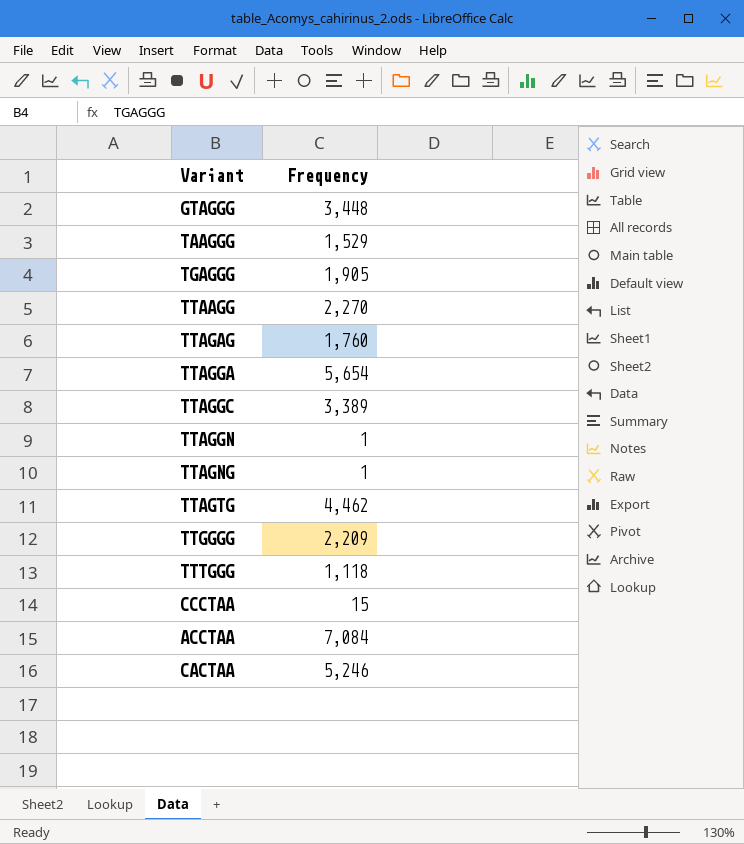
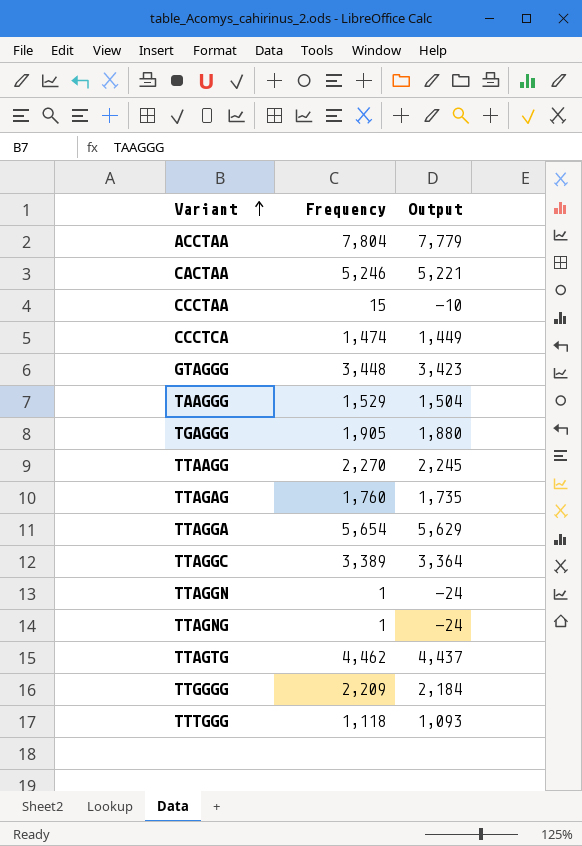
row order: none -> Variant ascending
column Output | formula: none -> [Frequency] - 25
ACCTAA | Frequency: 7,084 -> 7,804
row CCCTCA: none -> 1,474 | 1,449

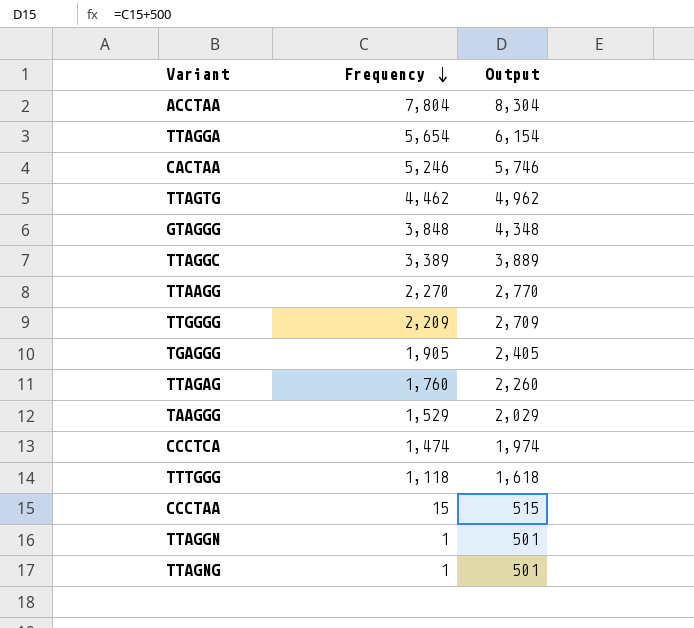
row order: Variant ascending -> Frequency descending
column Output | formula: [Frequency] - 25 -> [Frequency] + 500
GTAGGG | Frequency: 3,448 -> 3,848

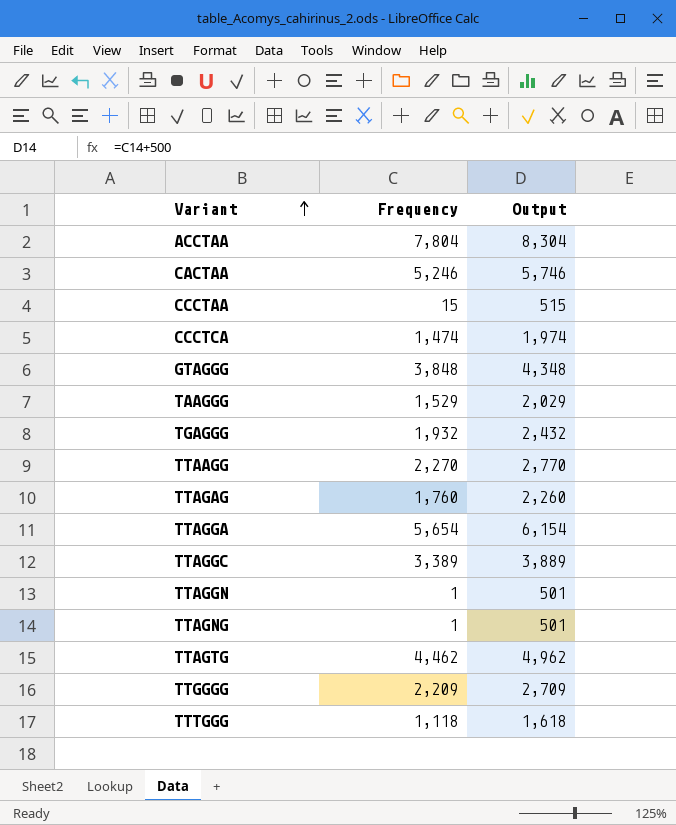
row order: Frequency descending -> Variant ascending
TGAGGG | Frequency: 1,905 -> 1,932
TGAGGG | Output: 2,405 -> 2,432

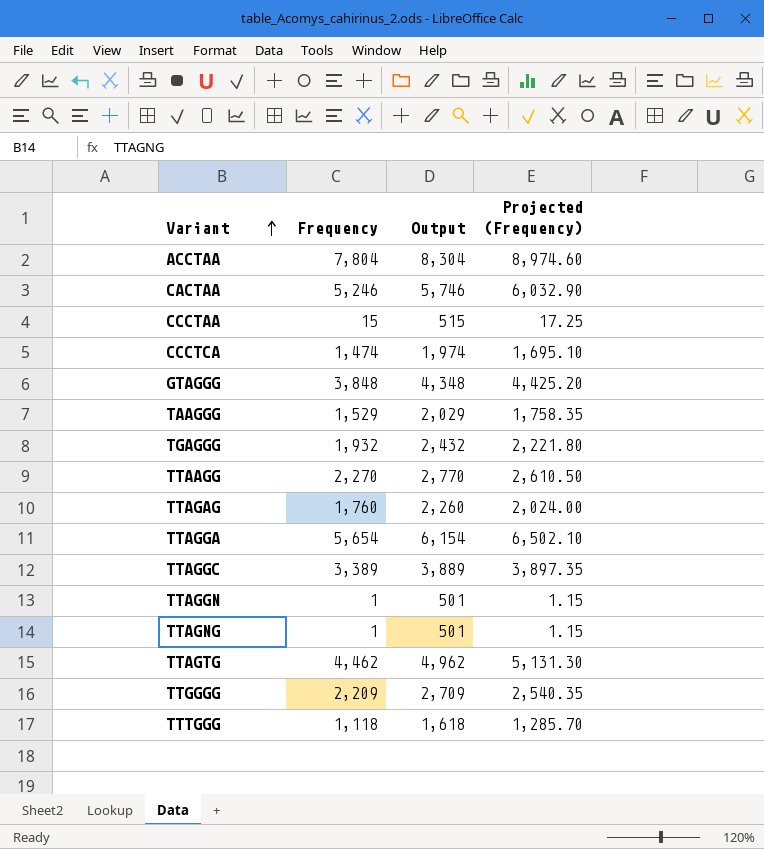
column Projected (Frequency) | formula: none -> [Frequency] * 1.15

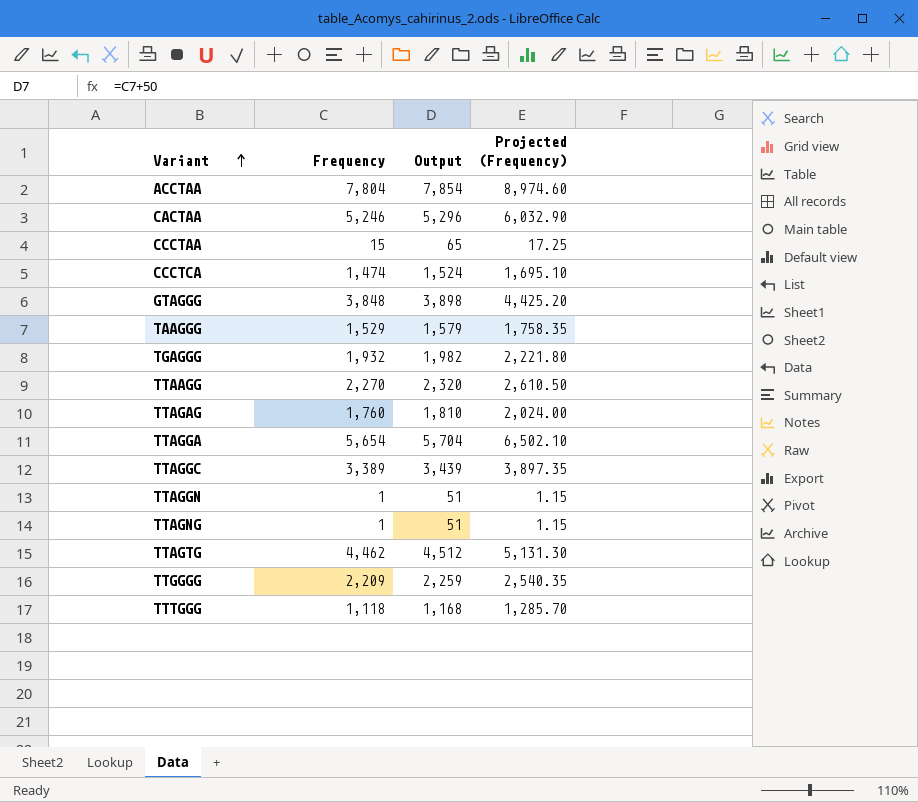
column Output | formula: [Frequency] + 500 -> [Frequency] + 50

